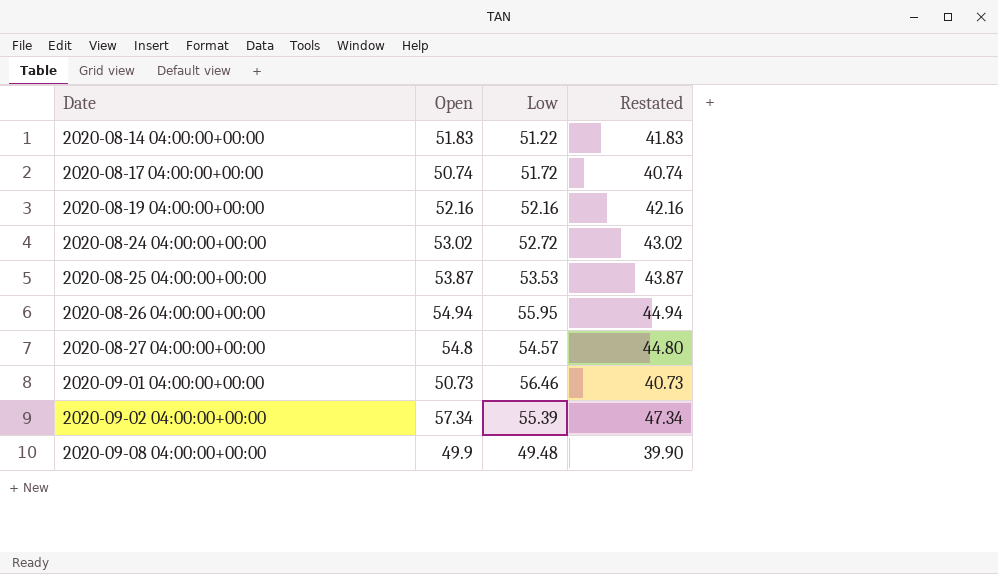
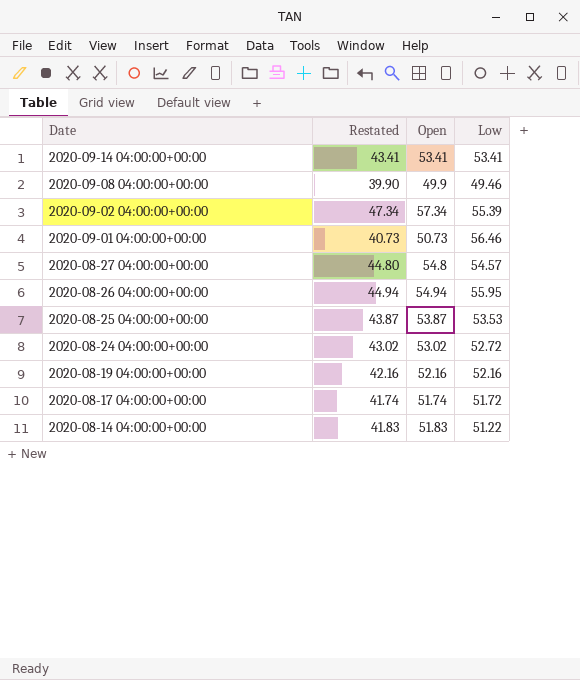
row order: Date ascending -> Date descending
column Restated | position: 4 -> 2
row 2020-09-14 04:00:00+00:00: none -> 43.41 | 53.41 | 53.41
2020-09-08 04:00:00+00:00 | Low: 49.48 -> 49.46
2020-08-17 04:00:00+00:00 | Restated: 40.74 -> 41.74
2020-08-17 04:00:00+00:00 | Open: 50.74 -> 51.74

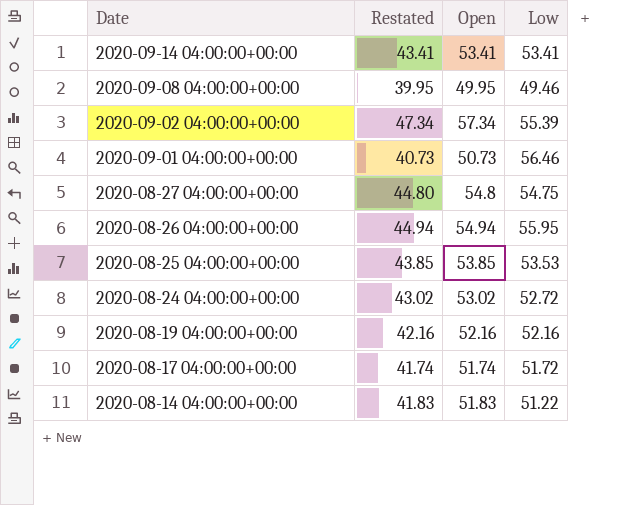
2020-09-08 04:00:00+00:00 | Restated: 39.90 -> 39.95
2020-09-08 04:00:00+00:00 | Open: 49.9 -> 49.95
2020-08-27 04:00:00+00:00 | Low: 54.57 -> 54.75
2020-08-25 04:00:00+00:00 | Restated: 43.87 -> 43.85
2020-08-25 04:00:00+00:00 | Open: 53.87 -> 53.85

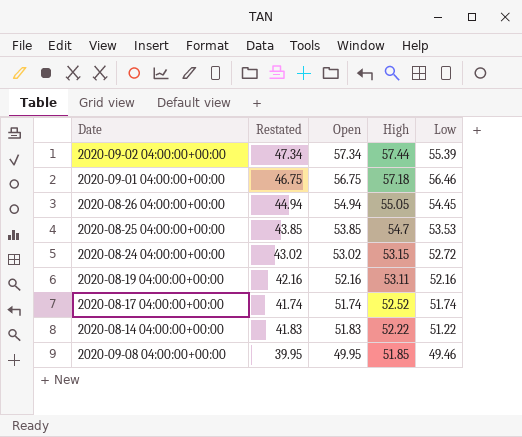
row order: Date descending -> High descending
column High | position: none -> 4
row 2020-09-14 04:00:00+00:00: 43.41 | 53.41 | 53.41 -> none
row 2020-08-27 04:00:00+00:00: 44.80 | 54.8 | 54.75 -> none
2020-09-01 04:00:00+00:00 | Restated: 40.73 -> 46.75
2020-09-01 04:00:00+00:00 | Open: 50.73 -> 56.75
2020-08-26 04:00:00+00:00 | Low: 55.95 -> 54.45
2020-08-17 04:00:00+00:00 | Low: 51.72 -> 51.74

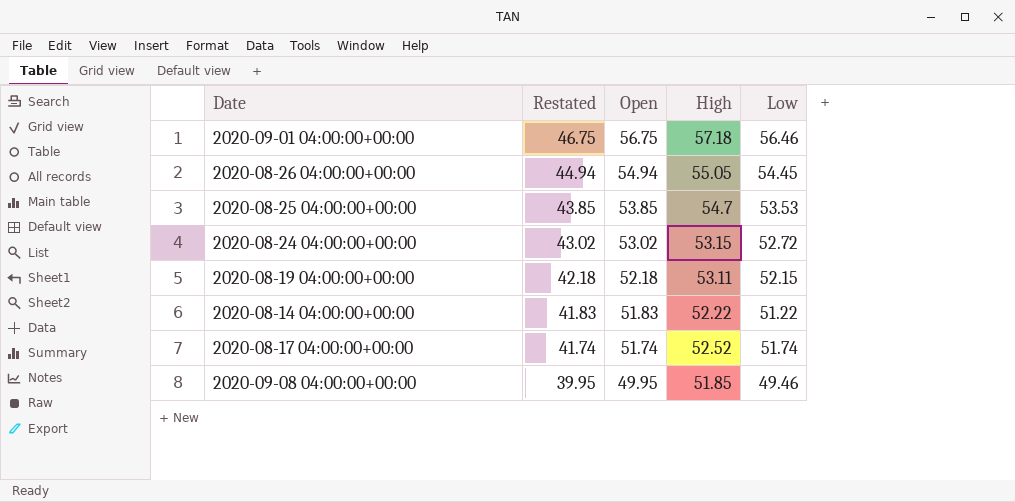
row order: High descending -> Restated descending
row 2020-09-02 04:00:00+00:00: 47.34 | 57.34 | 57.44 | 55.39 -> none
2020-08-19 04:00:00+00:00 | Restated: 42.16 -> 42.18
2020-08-19 04:00:00+00:00 | Open: 52.16 -> 52.18
2020-08-19 04:00:00+00:00 | Low: 52.16 -> 52.15

